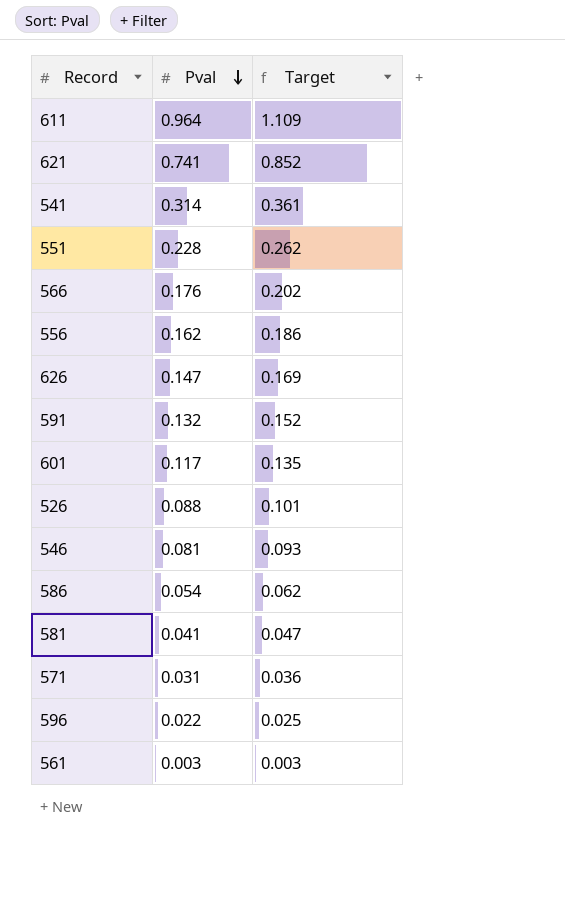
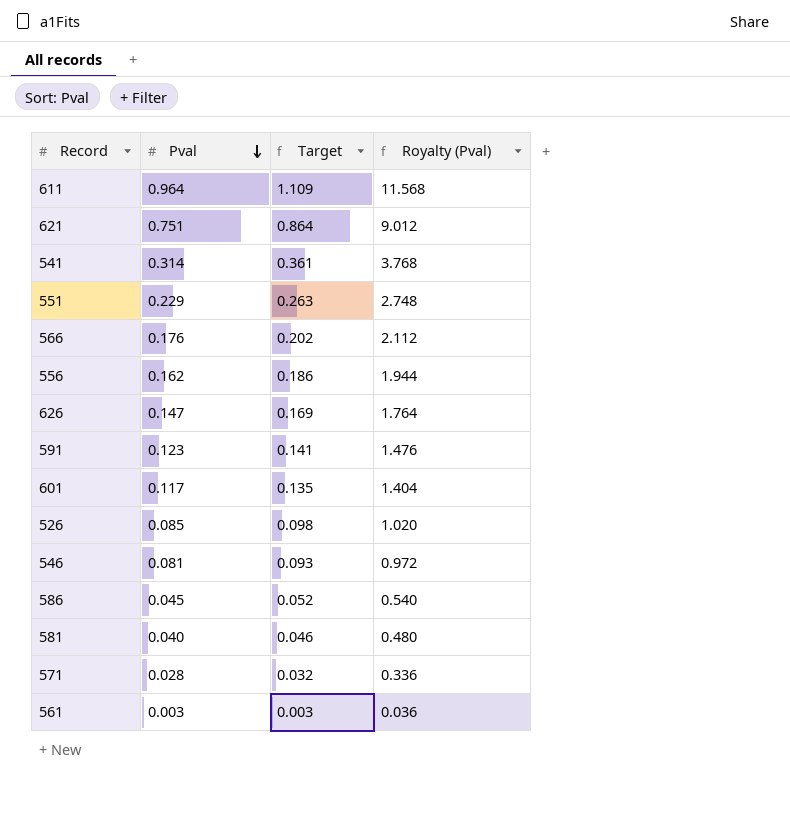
column Royalty (Pval) | formula: none -> [Pval] * 12
row 596: 0.022 | 0.025 -> none
621 | Pval: 0.741 -> 0.751
621 | Target: 0.852 -> 0.864
551 | Pval: 0.228 -> 0.229
551 | Target: 0.262 -> 0.263
591 | Pval: 0.132 -> 0.123
591 | Target: 0.152 -> 0.141
526 | Pval: 0.088 -> 0.085
526 | Target: 0.101 -> 0.098
586 | Pval: 0.054 -> 0.045
586 | Target: 0.062 -> 0.052
581 | Pval: 0.041 -> 0.040
581 | Target: 0.047 -> 0.046
571 | Pval: 0.031 -> 0.028
571 | Target: 0.036 -> 0.032

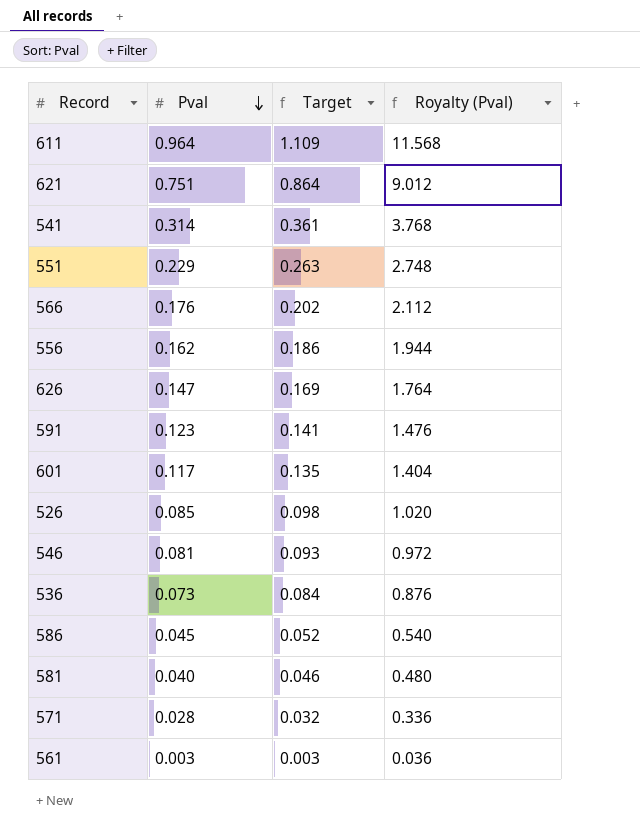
row 536: none -> 0.073 | 0.084 | 0.876

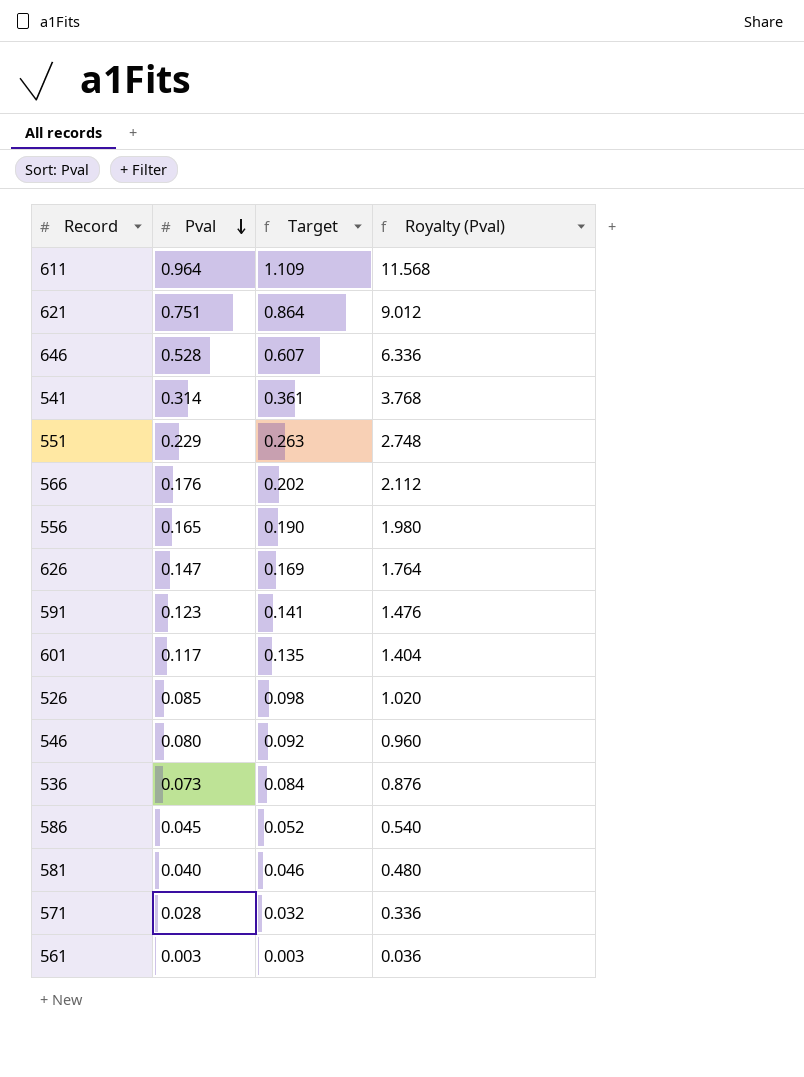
row 646: none -> 0.528 | 0.607 | 6.336
556 | Pval: 0.162 -> 0.165
556 | Target: 0.186 -> 0.190
556 | Royalty (Pval): 1.944 -> 1.980
546 | Pval: 0.081 -> 0.080
546 | Target: 0.093 -> 0.092
546 | Royalty (Pval): 0.972 -> 0.960

